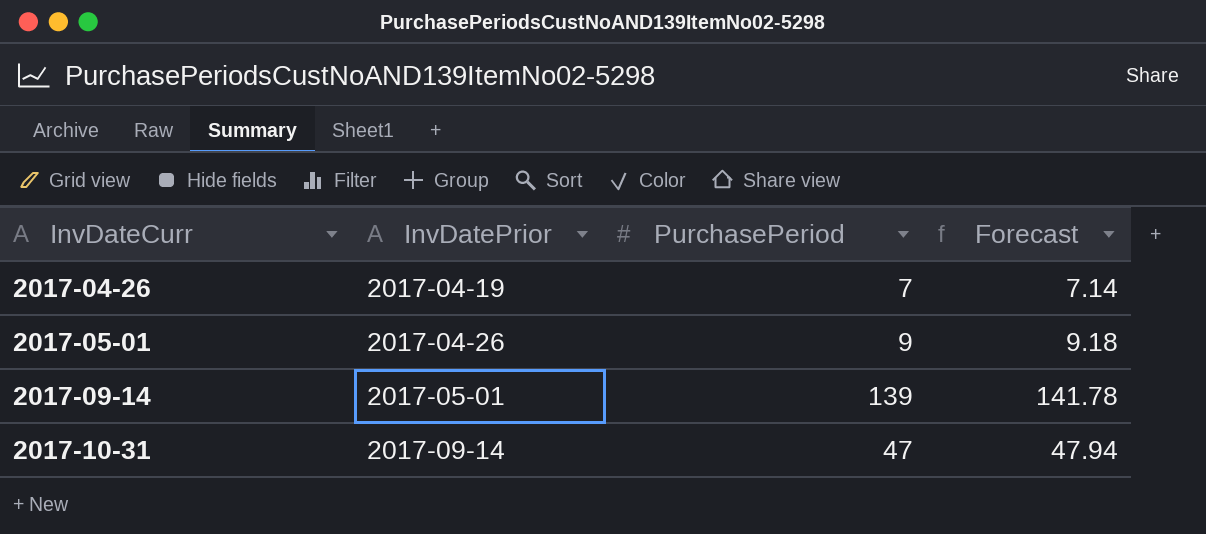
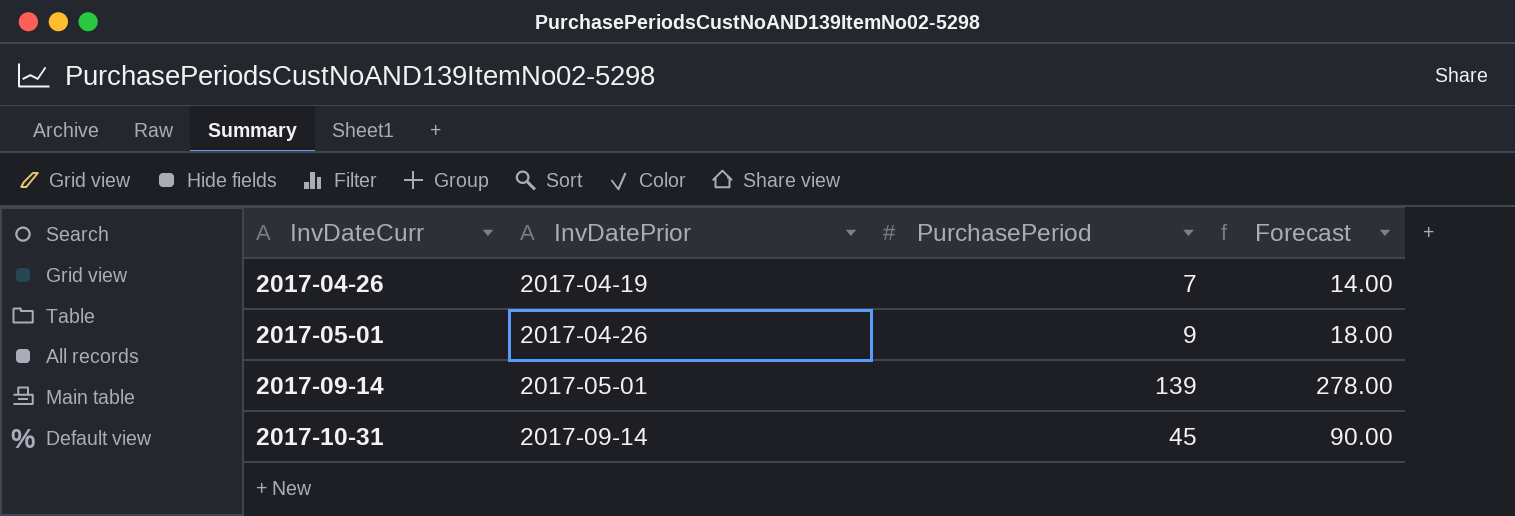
column Forecast | formula: [PurchasePeriod] * 1.02 -> [PurchasePeriod] * 2
2017-10-31 | PurchasePeriod: 47 -> 45

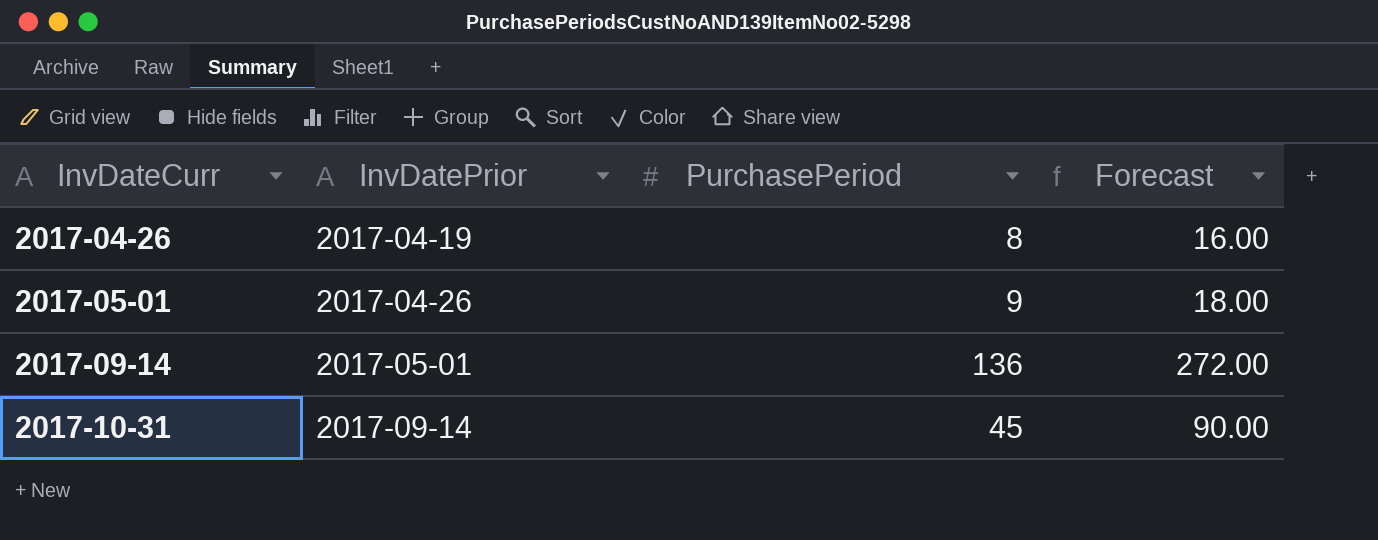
2017-04-26 | PurchasePeriod: 7 -> 8
2017-04-26 | Forecast: 14.00 -> 16.00
2017-09-14 | PurchasePeriod: 139 -> 136
2017-09-14 | Forecast: 278.00 -> 272.00

